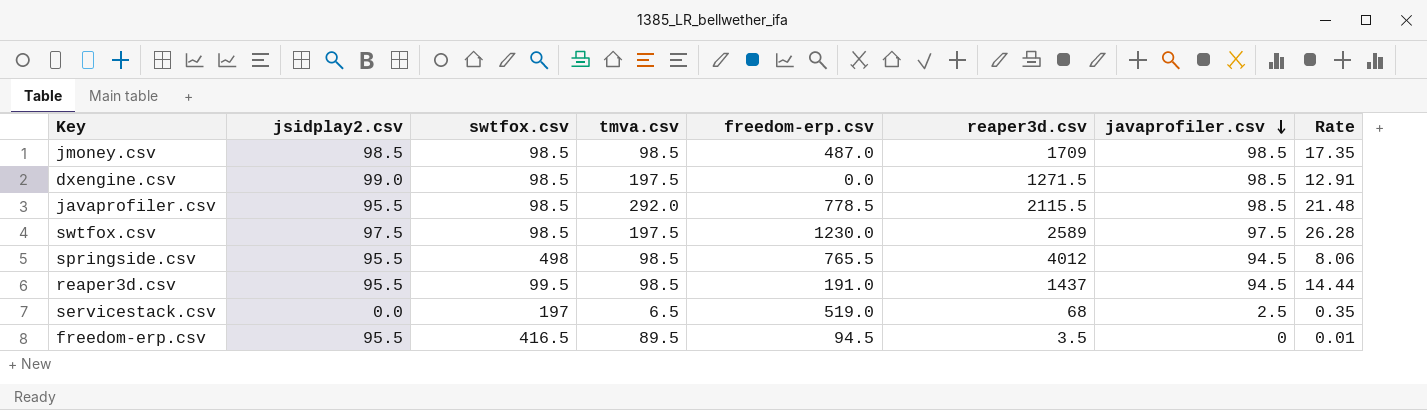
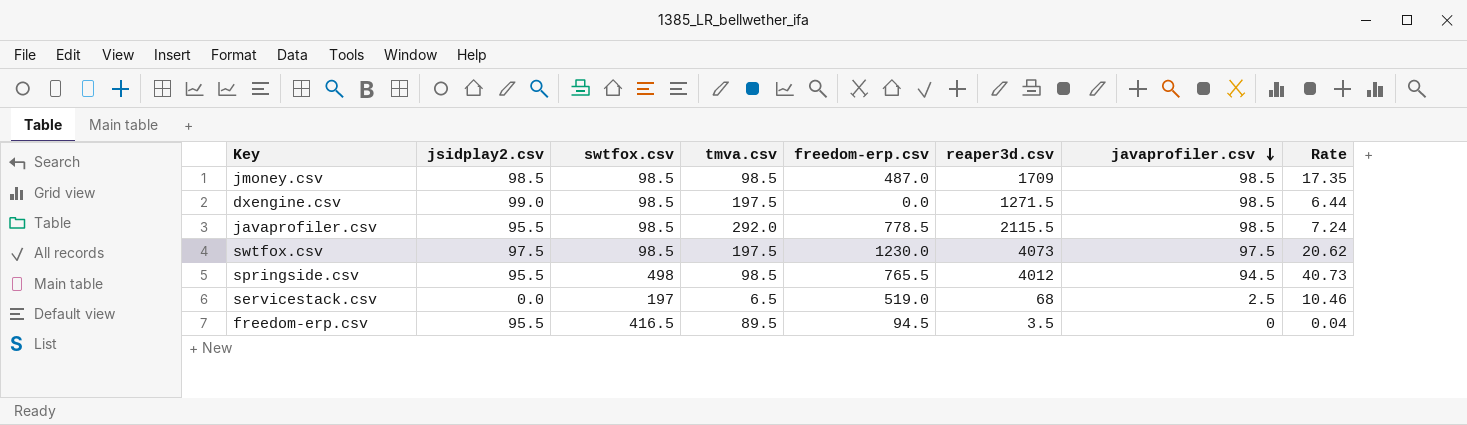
column Rate | formula: [reaper3d.csv] / [swtfox.csv] -> [reaper3d.csv] / [tmva.csv]
row reaper3d.csv: 95.5 | 99.5 | 98.5 | 191.0 | 1437 | 94.5 | 14.44 -> none
swtfox.csv | reaper3d.csv: 2589 -> 4073

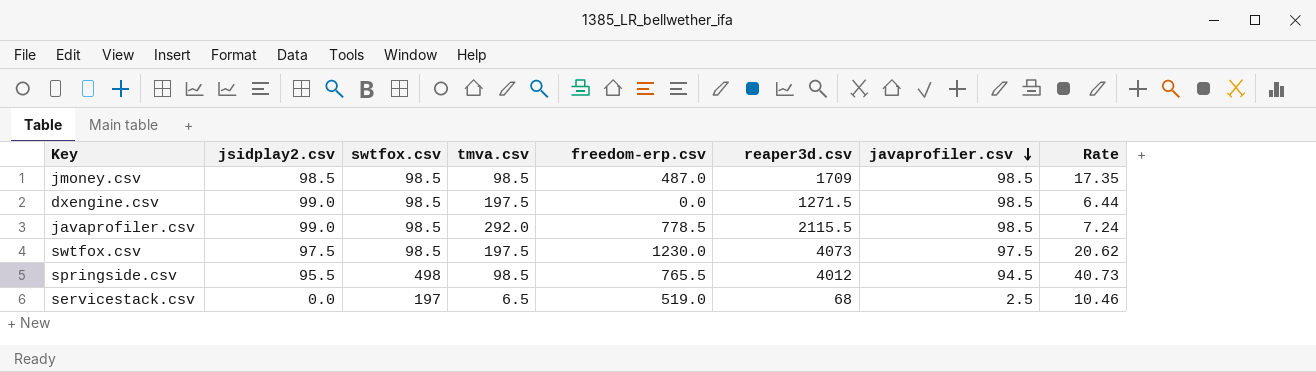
row freedom-erp.csv: 95.5 | 416.5 | 89.5 | 94.5 | 3.5 | 0 | 0.04 -> none
javaprofiler.csv | jsidplay2.csv: 95.5 -> 99.0

